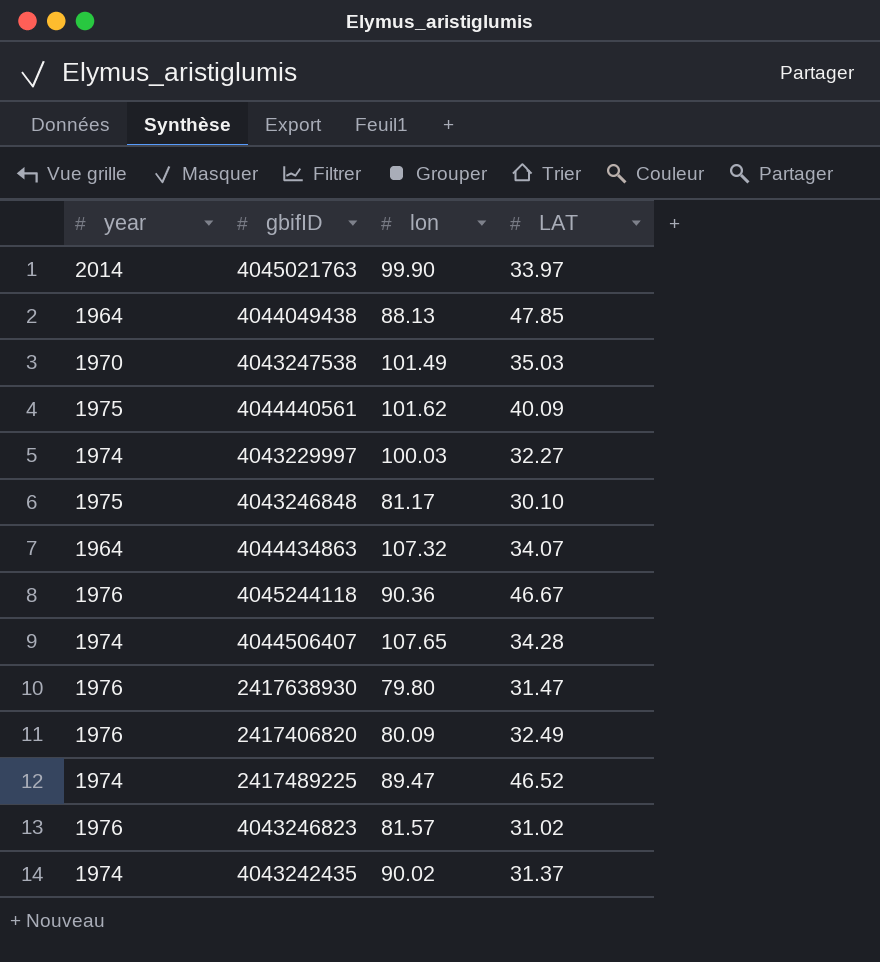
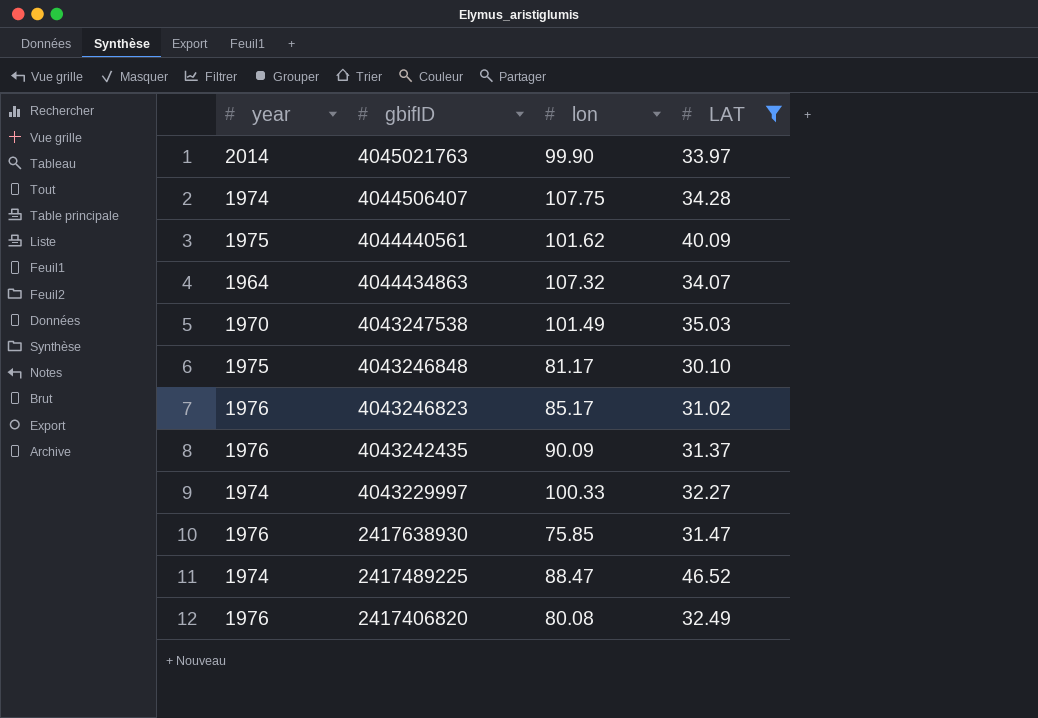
filter: none -> LAT <= 46.52
row order: none -> gbifID descending
4044506407 | lon: 107.65 -> 107.75
4043246823 | lon: 81.57 -> 85.17
4043242435 | year: 1974 -> 1976
4043242435 | lon: 90.02 -> 90.09
4043229997 | lon: 100.03 -> 100.33
2417638930 | lon: 79.80 -> 75.85
2417489225 | lon: 89.47 -> 88.47
2417406820 | lon: 80.09 -> 80.08

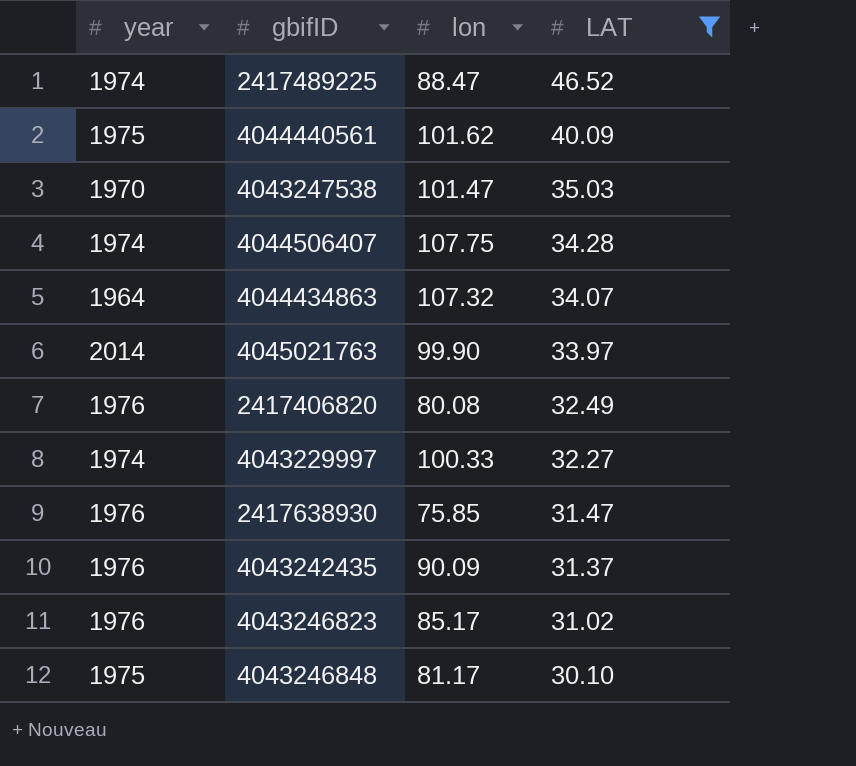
row order: gbifID descending -> LAT descending
4043247538 | lon: 101.49 -> 101.47

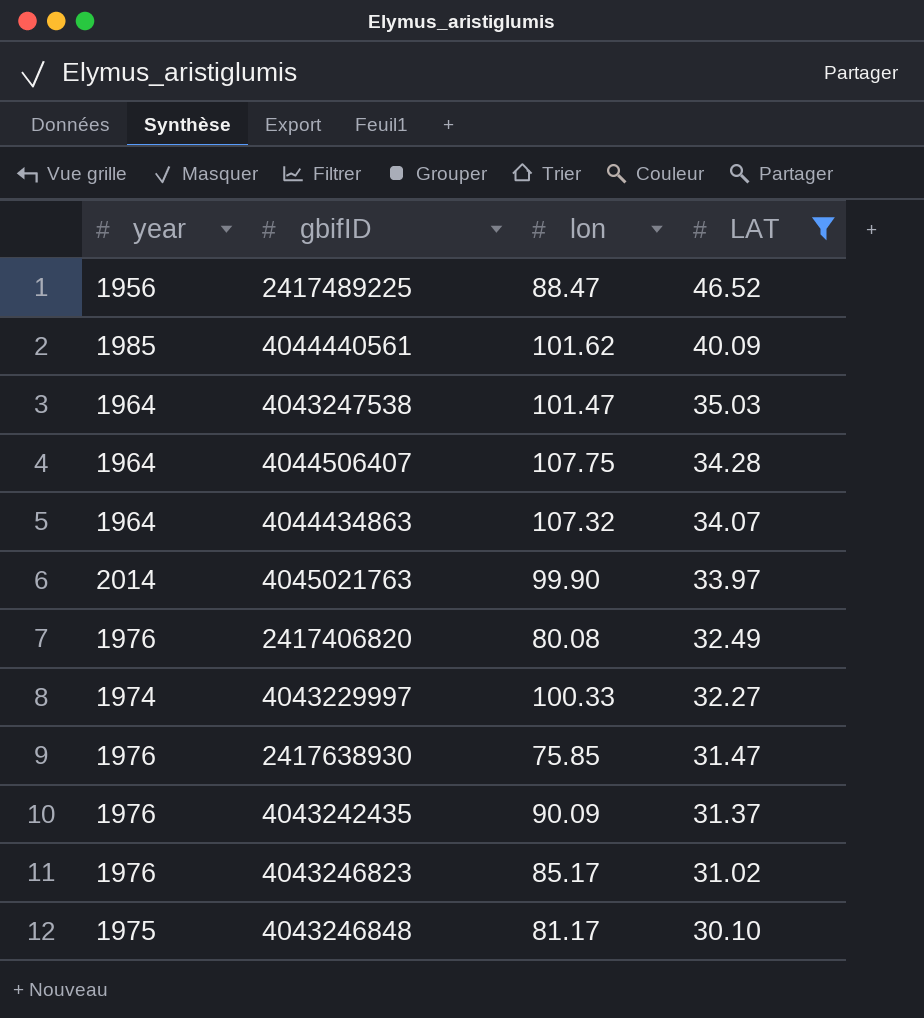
2417489225 | year: 1974 -> 1956
4044440561 | year: 1975 -> 1985
4043247538 | year: 1970 -> 1964
4044506407 | year: 1974 -> 1964

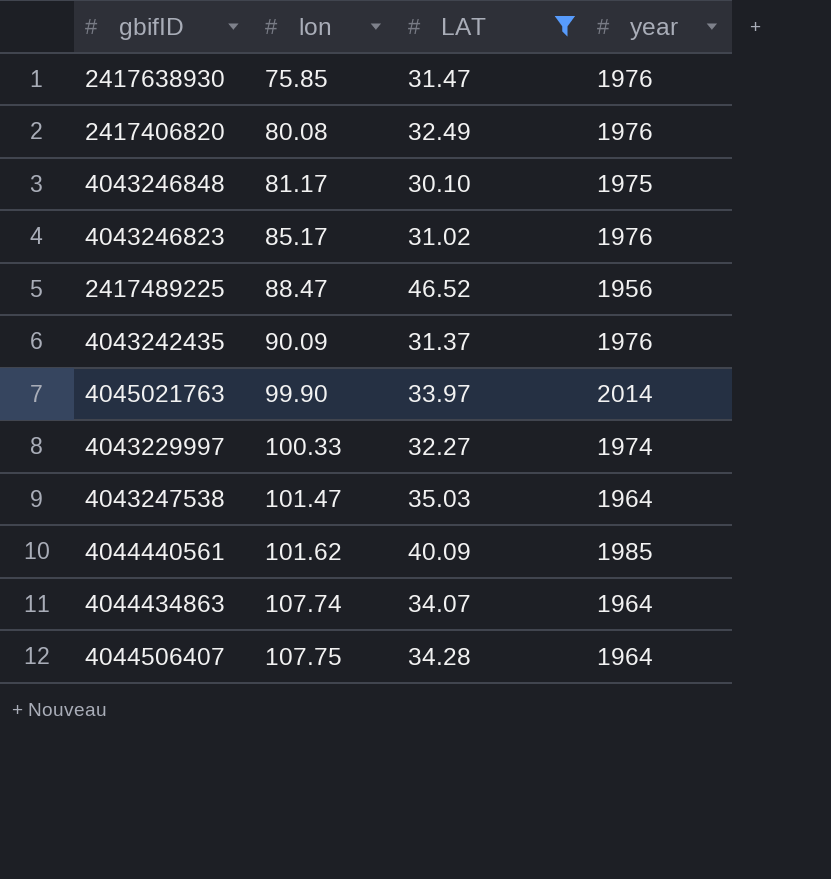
row order: LAT descending -> lon ascending
column year | position: 1 -> 4
4044434863 | lon: 107.32 -> 107.74

